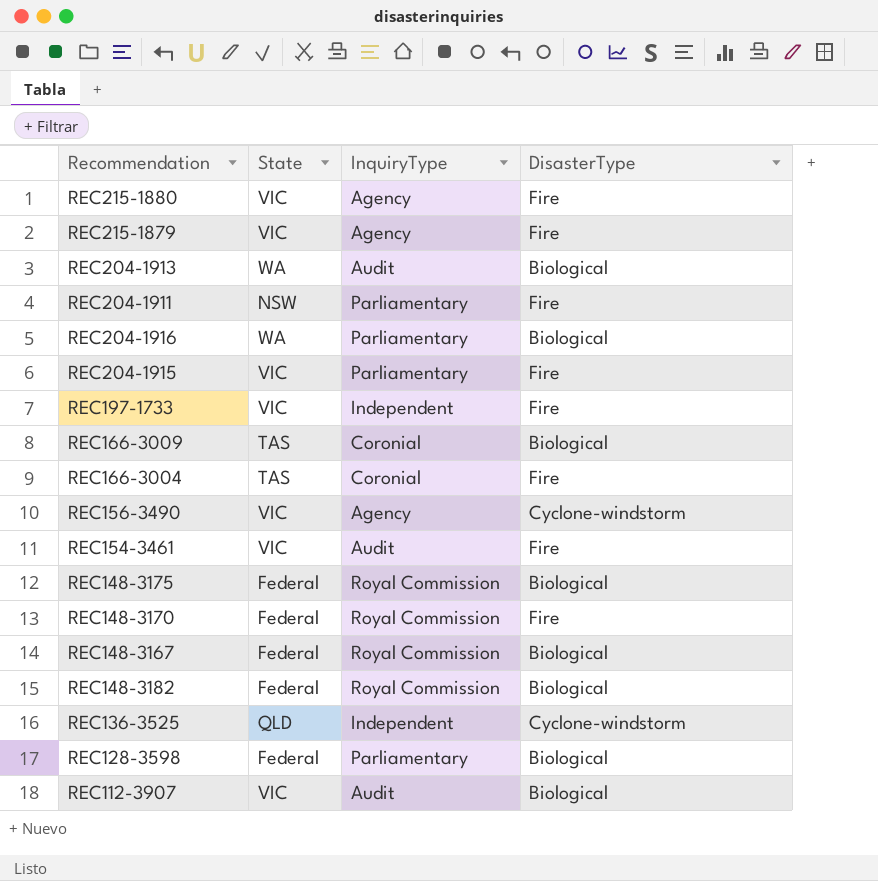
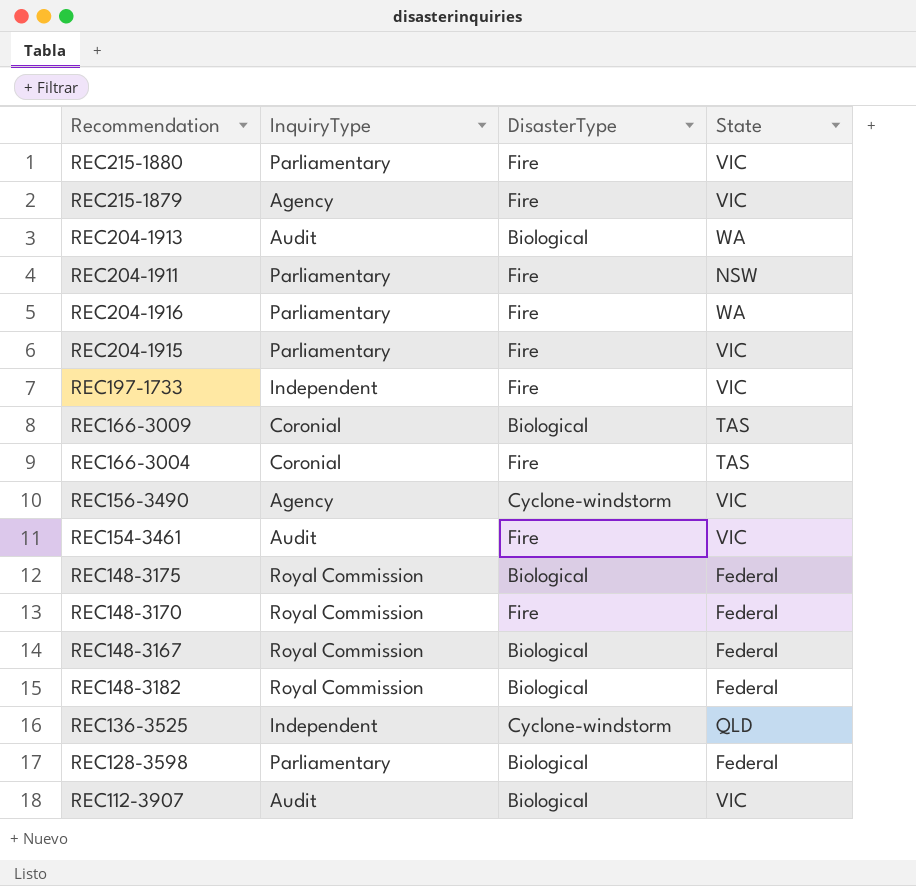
column State | position: 2 -> 4
REC215-1880 | InquiryType: Agency -> Parliamentary
REC204-1916 | DisasterType: Biological -> Fire

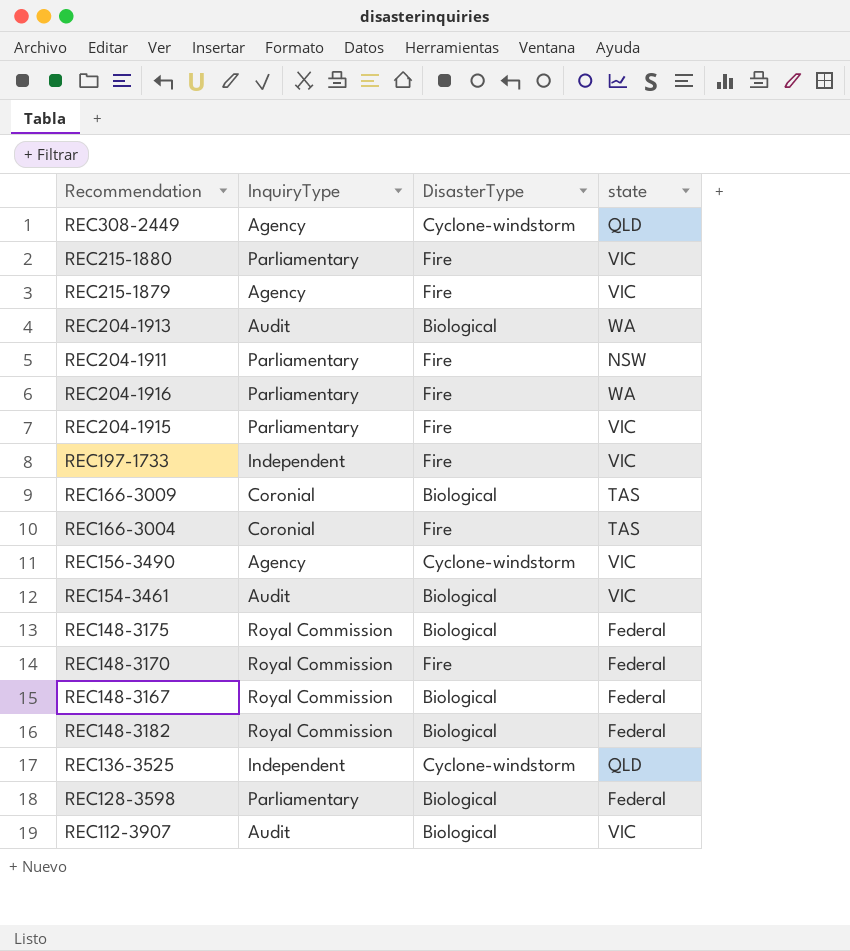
column name: State -> state
row REC308-2449: none -> Agency | Cyclone-windstorm | QLD
REC154-3461 | DisasterType: Fire -> Biological

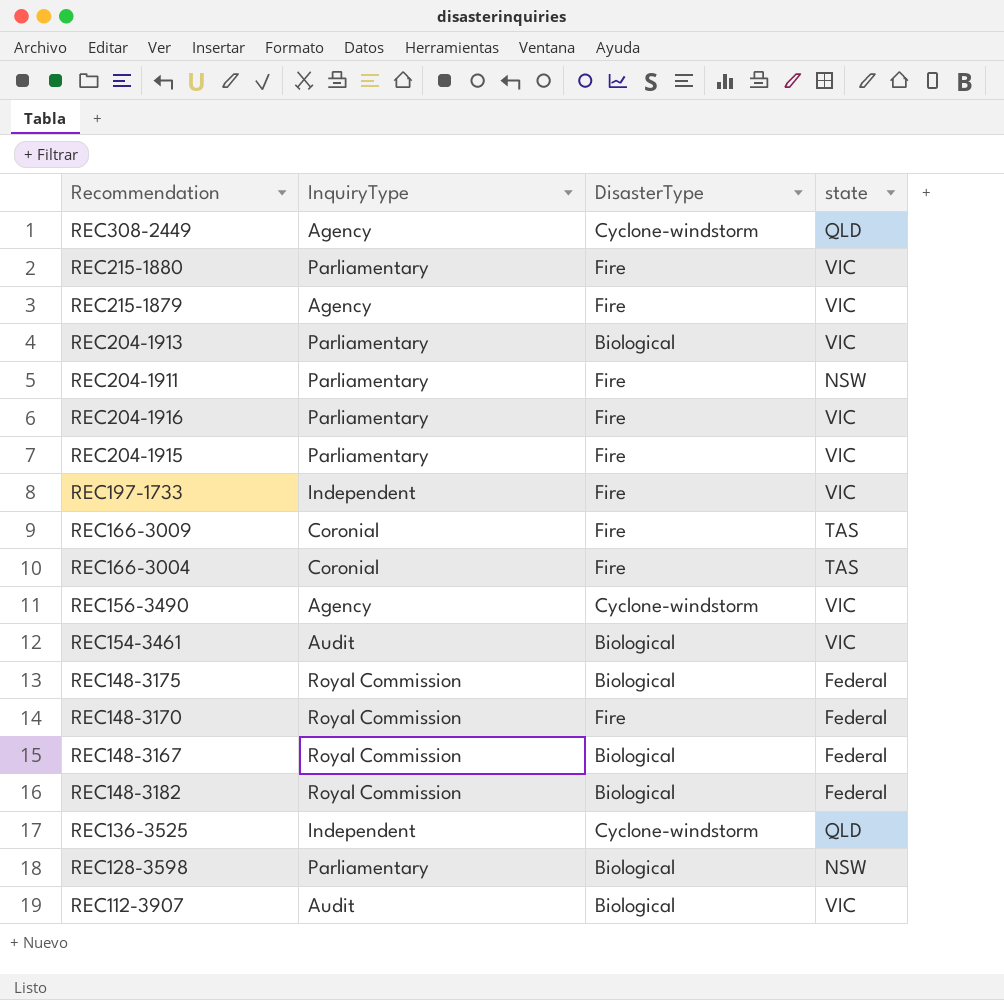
REC204-1913 | InquiryType: Audit -> Parliamentary
REC204-1913 | state: WA -> VIC
REC204-1916 | state: WA -> VIC
REC166-3009 | DisasterType: Biological -> Fire
REC128-3598 | state: Federal -> NSW

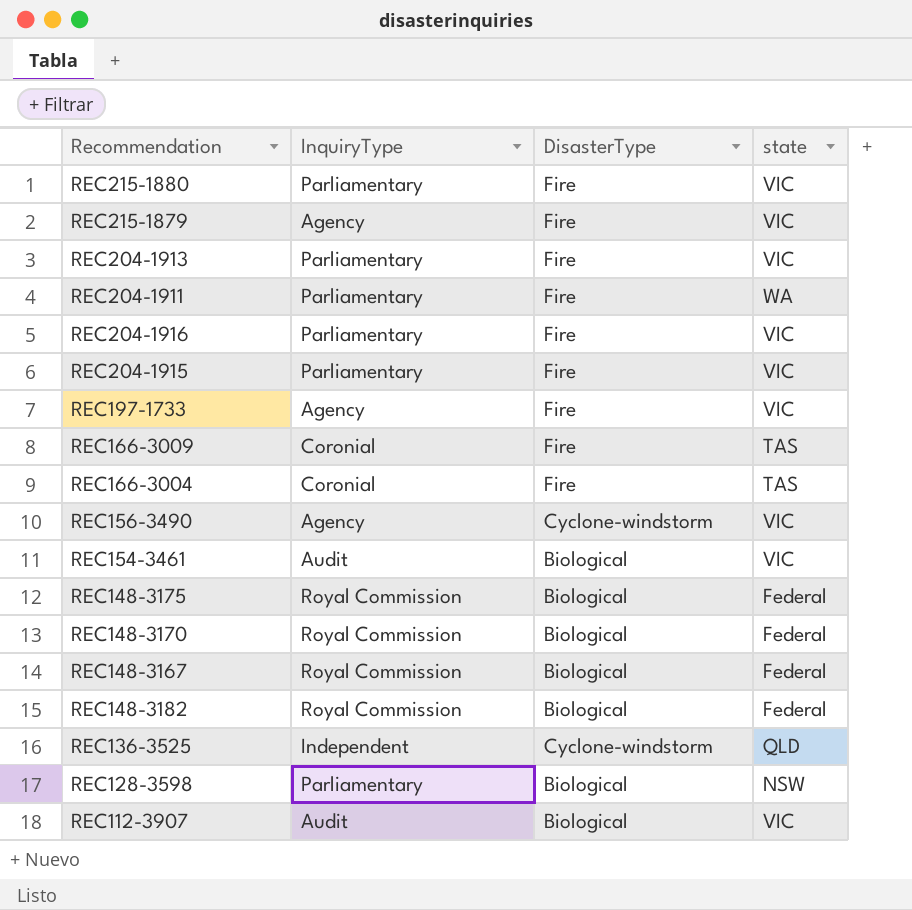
row REC308-2449: Agency | Cyclone-windstorm | QLD -> none
REC204-1913 | DisasterType: Biological -> Fire
REC204-1911 | state: NSW -> WA
REC197-1733 | InquiryType: Independent -> Agency
REC148-3170 | DisasterType: Fire -> Biological

